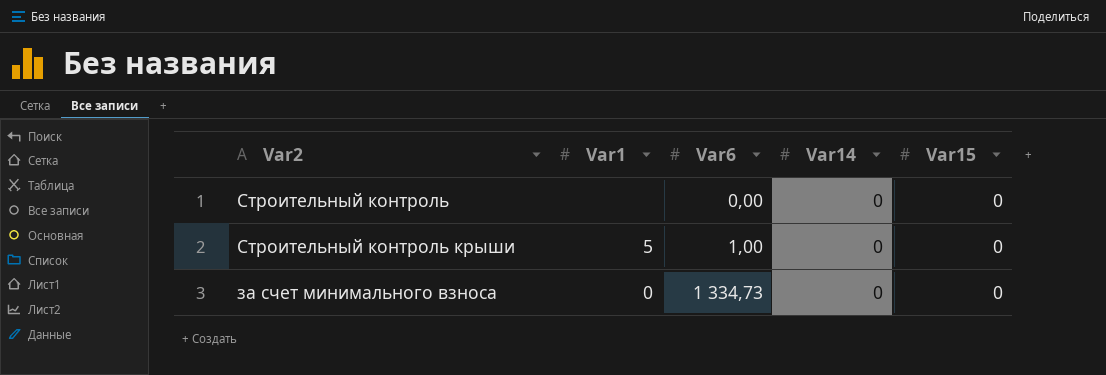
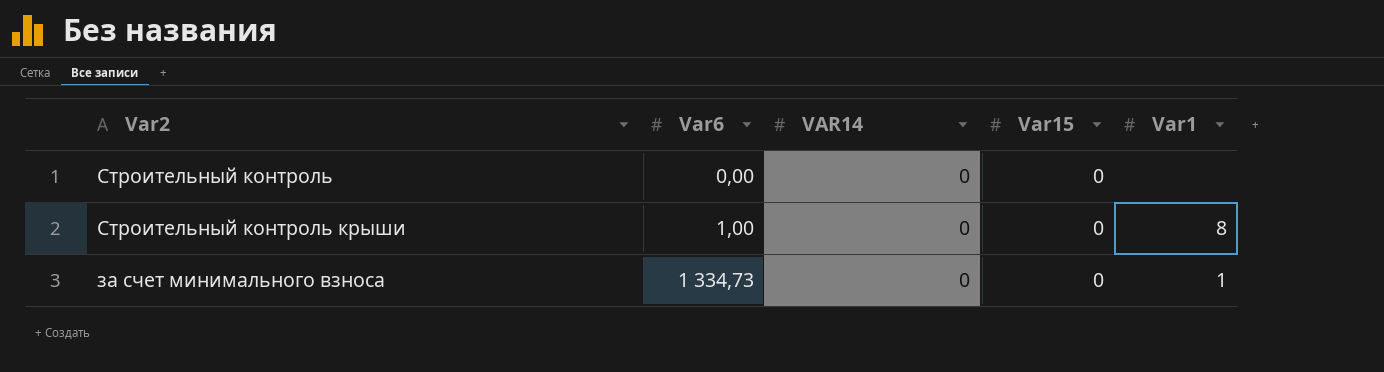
column name: Var14 -> VAR14
column Var1 | position: 2 -> 5
Строительный контроль крыши | Var1: 5 -> 8
за счет минимального взноса | Var1: 0 -> 1

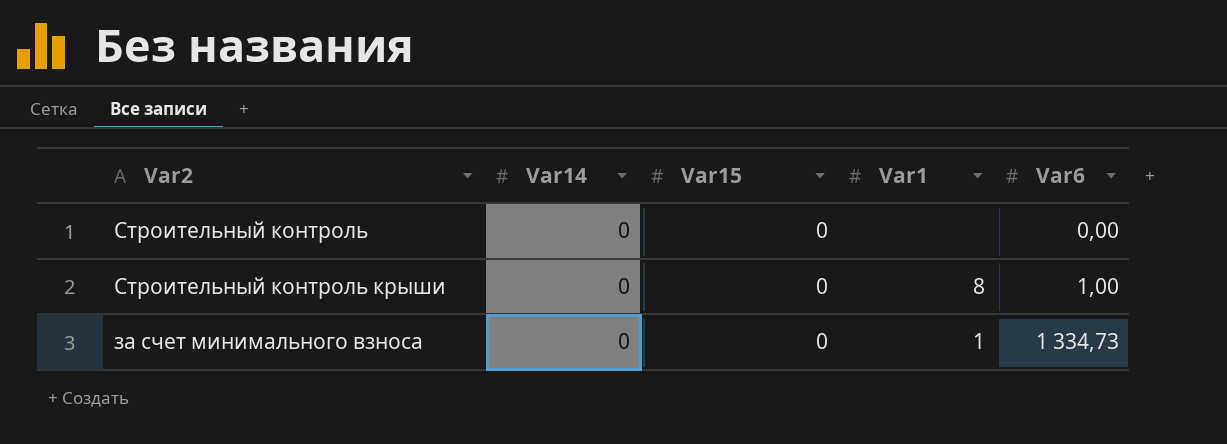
column name: VAR14 -> Var14
column Var6 | position: 2 -> 5

